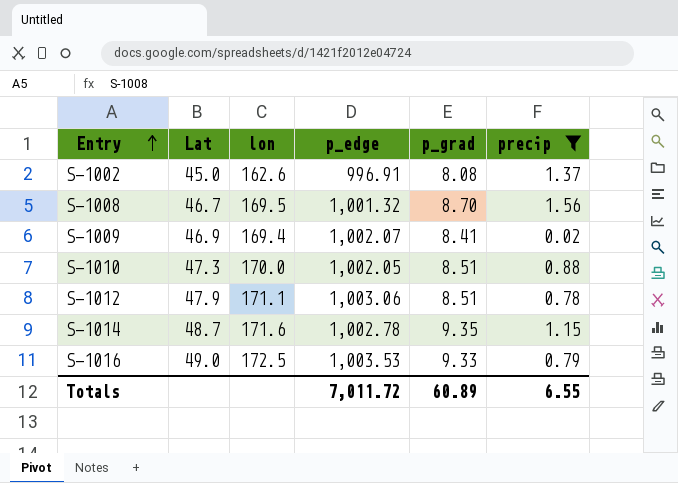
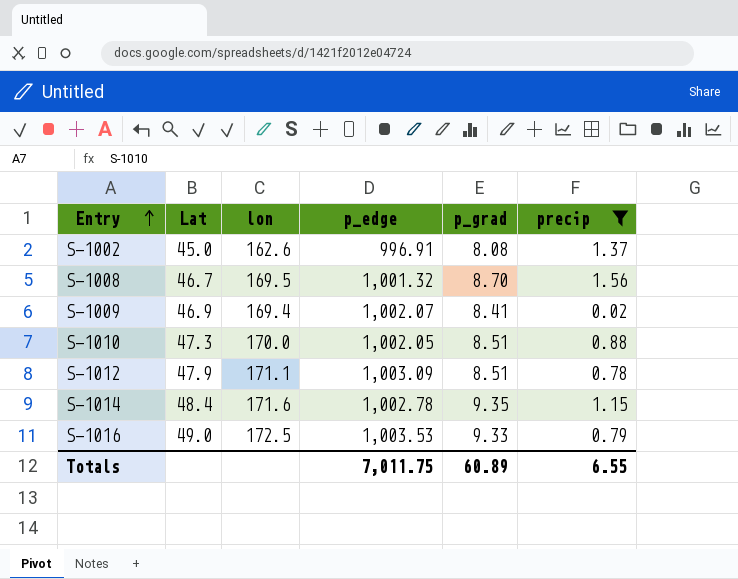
S-1012 | p_edge: 1,003.06 -> 1,003.09
S-1014 | Lat: 48.7 -> 48.4
Totals | p_edge: 7,011.72 -> 7,011.75

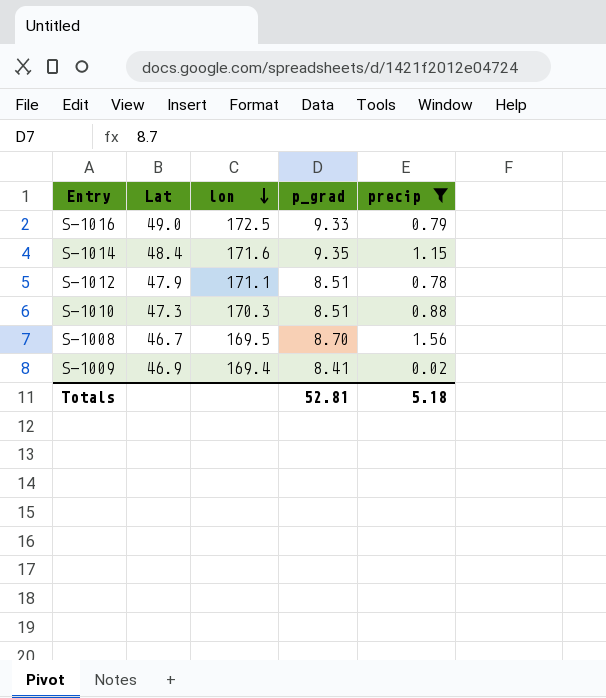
row order: Entry ascending -> lon descending
column p_edge | position: 4 -> none
row S-1002: 45.0 | 162.6 | 996.91 | 8.08 | 1.37 -> none
S-1010 | lon: 170.0 -> 170.3
Totals | p_grad: 60.89 -> 52.81
Totals | precip: 6.55 -> 5.18

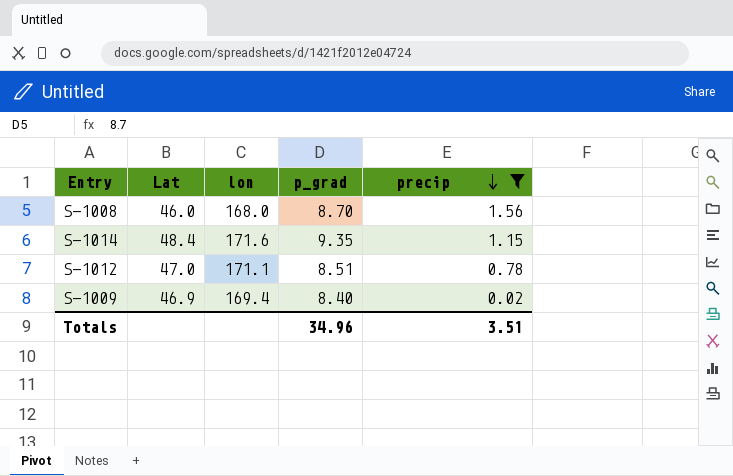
row order: lon descending -> precip descending
row S-1016: 49.0 | 172.5 | 9.33 | 0.79 -> none
row S-1010: 47.3 | 170.3 | 8.51 | 0.88 -> none
S-1008 | Lat: 46.7 -> 46.0
S-1008 | lon: 169.5 -> 168.0
S-1012 | Lat: 47.9 -> 47.0
S-1009 | p_grad: 8.41 -> 8.40
Totals | p_grad: 52.81 -> 34.96
Totals | precip: 5.18 -> 3.51

